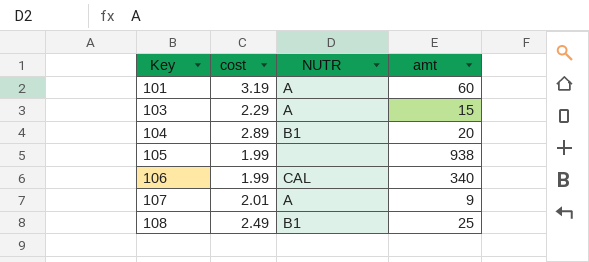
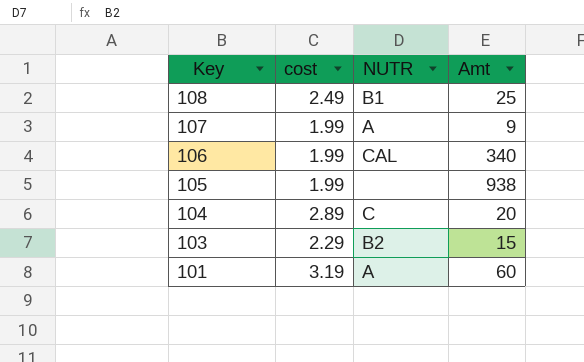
row order: Key ascending -> Key descending
column name: amt -> Amt
107 | cost: 2.01 -> 1.99
104 | NUTR: B1 -> C
103 | NUTR: A -> B2

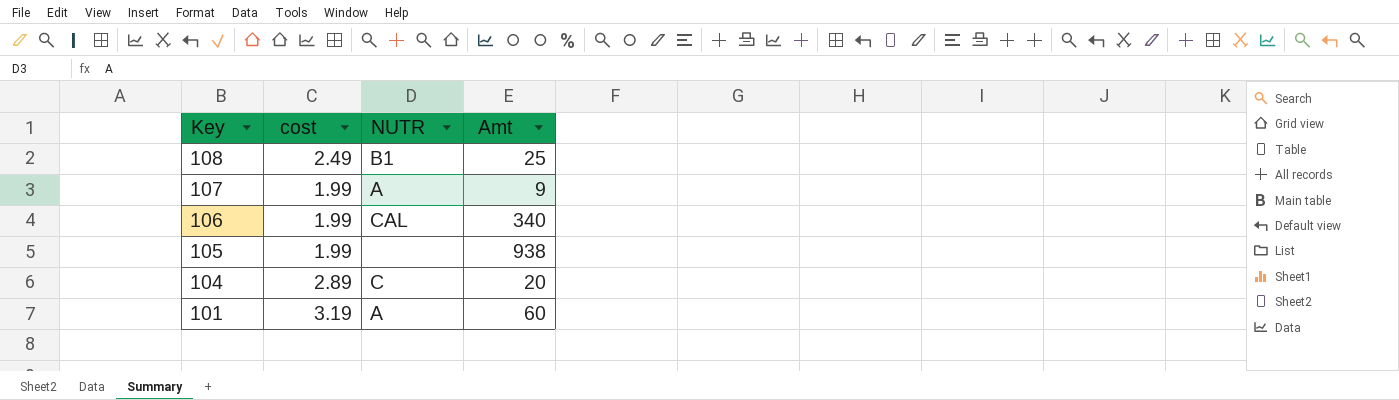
row 103: 2.29 | B2 | 15 -> none

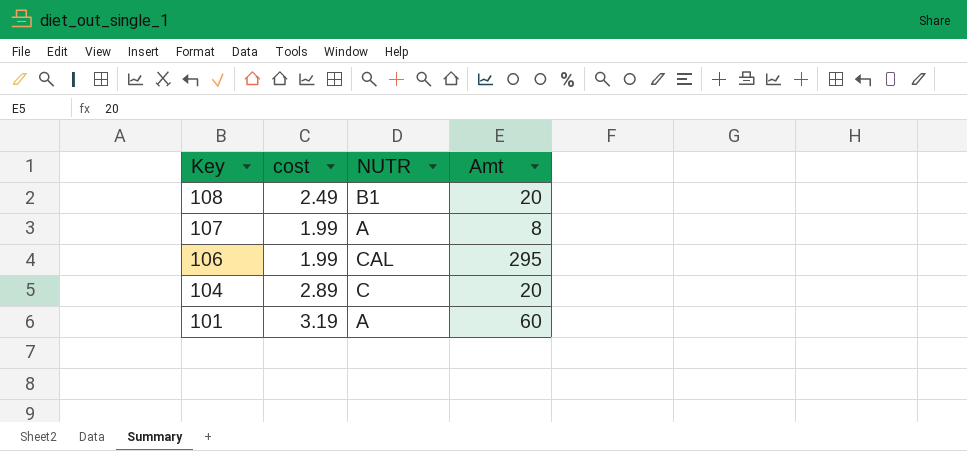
row 105: 1.99 | none | 938 -> none
108 | Amt: 25 -> 20
107 | Amt: 9 -> 8
106 | Amt: 340 -> 295

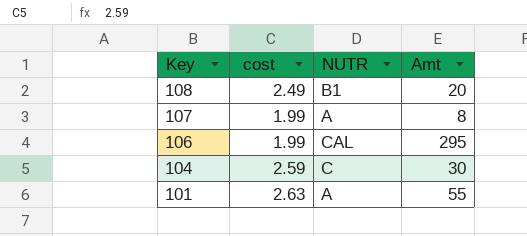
104 | cost: 2.89 -> 2.59
104 | Amt: 20 -> 30
101 | cost: 3.19 -> 2.63
101 | Amt: 60 -> 55

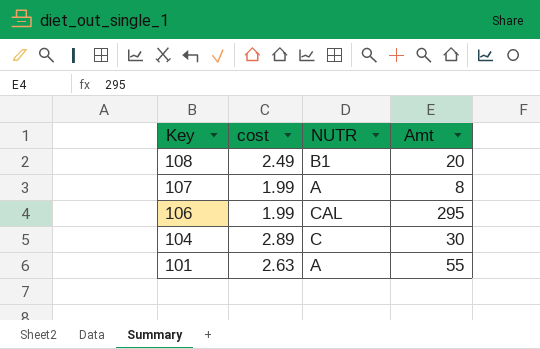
104 | cost: 2.59 -> 2.89

